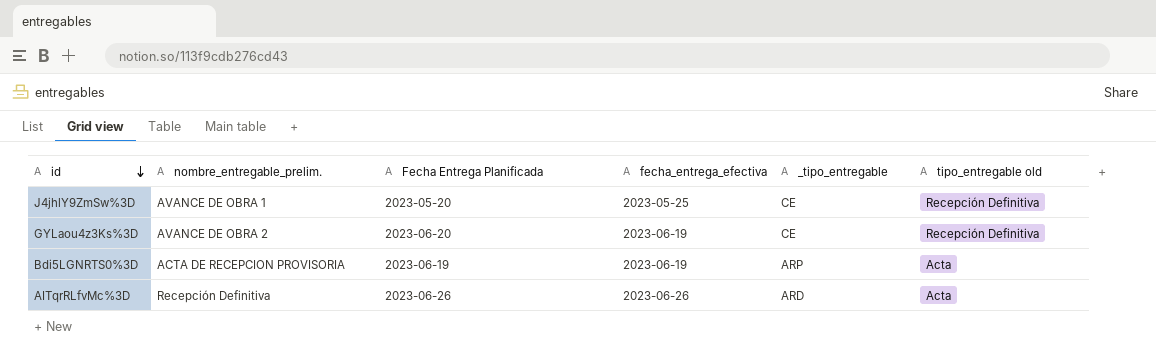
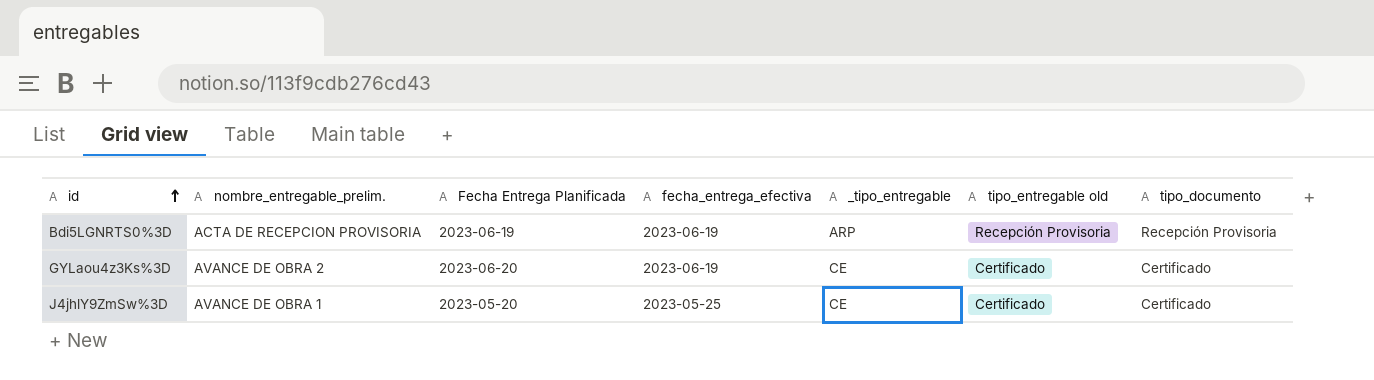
row order: id descending -> id ascending
column tipo_documento | position: none -> 7
row AITqrRLfvMc%3D: Recepción Definitiva | 2023-06-26 | 2023-06-26 | ARD | Acta -> none
Bdi5LGNRTS0%3D | tipo_entregable old: Acta -> Recepción Provisoria
GYLaou4z3Ks%3D | tipo_entregable old: Recepción Definitiva -> Certificado
J4jhlY9ZmSw%3D | tipo_entregable old: Recepción Definitiva -> Certificado

